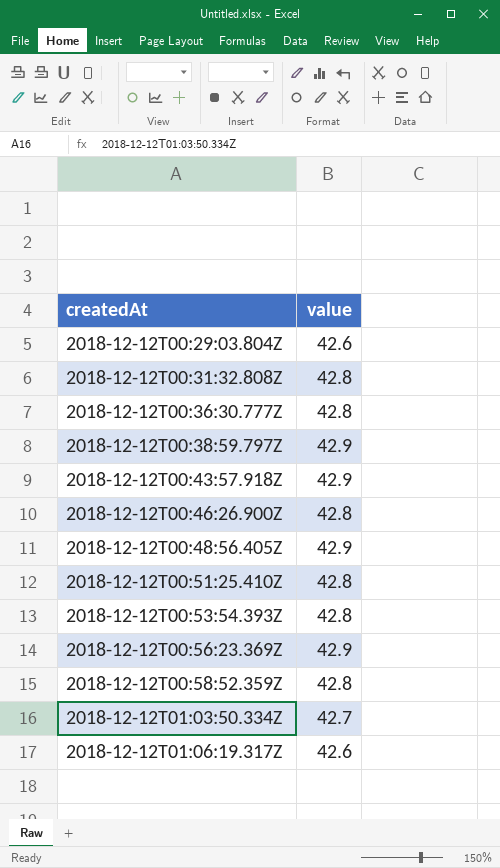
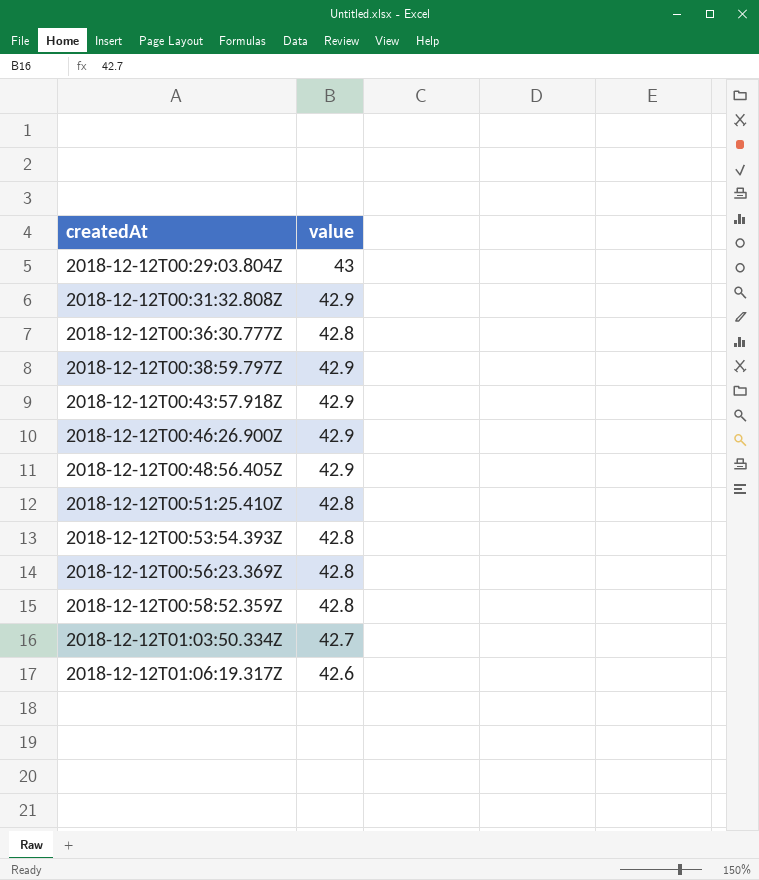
2018-12-12T00:29:03.804Z | value: 42.6 -> 43
2018-12-12T00:31:32.808Z | value: 42.8 -> 42.9
2018-12-12T00:46:26.900Z | value: 42.8 -> 42.9
2018-12-12T00:56:23.369Z | value: 42.9 -> 42.8

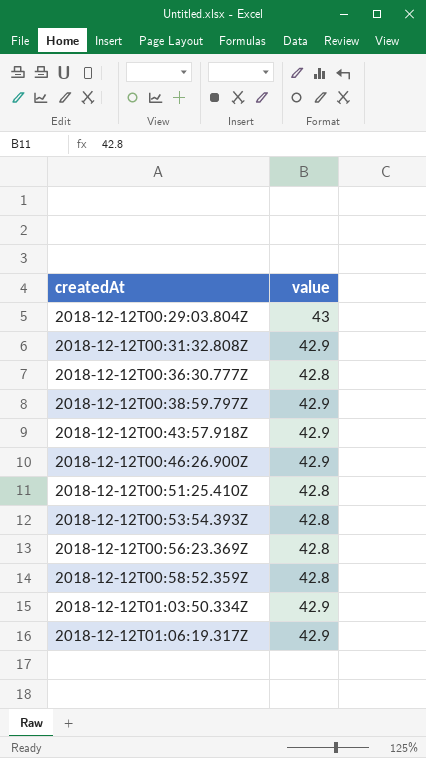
row 2018-12-12T00:48:56.405Z: 42.9 -> none
2018-12-12T01:03:50.334Z | value: 42.7 -> 42.9
2018-12-12T01:06:19.317Z | value: 42.6 -> 42.9

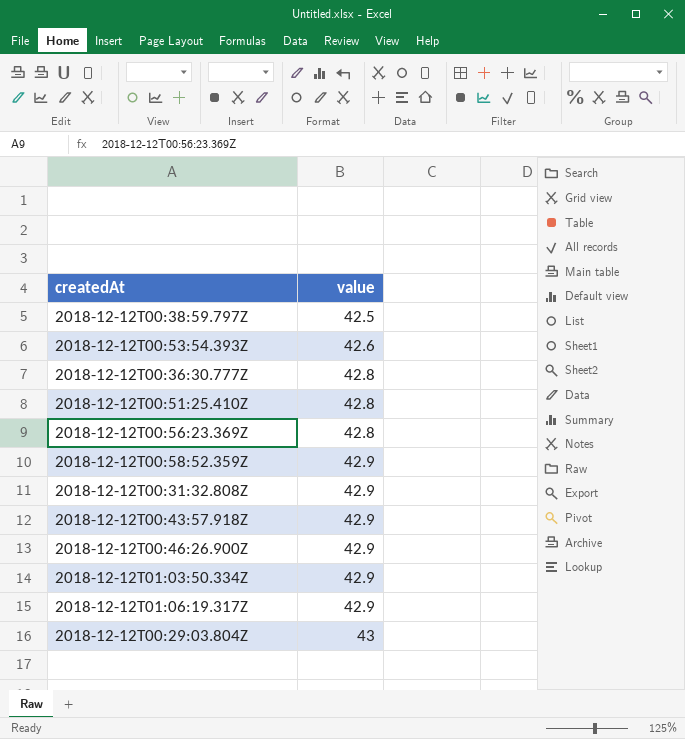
row order: createdAt ascending -> value ascending
2018-12-12T00:38:59.797Z | value: 42.9 -> 42.5
2018-12-12T00:53:54.393Z | value: 42.8 -> 42.6
2018-12-12T00:58:52.359Z | value: 42.8 -> 42.9

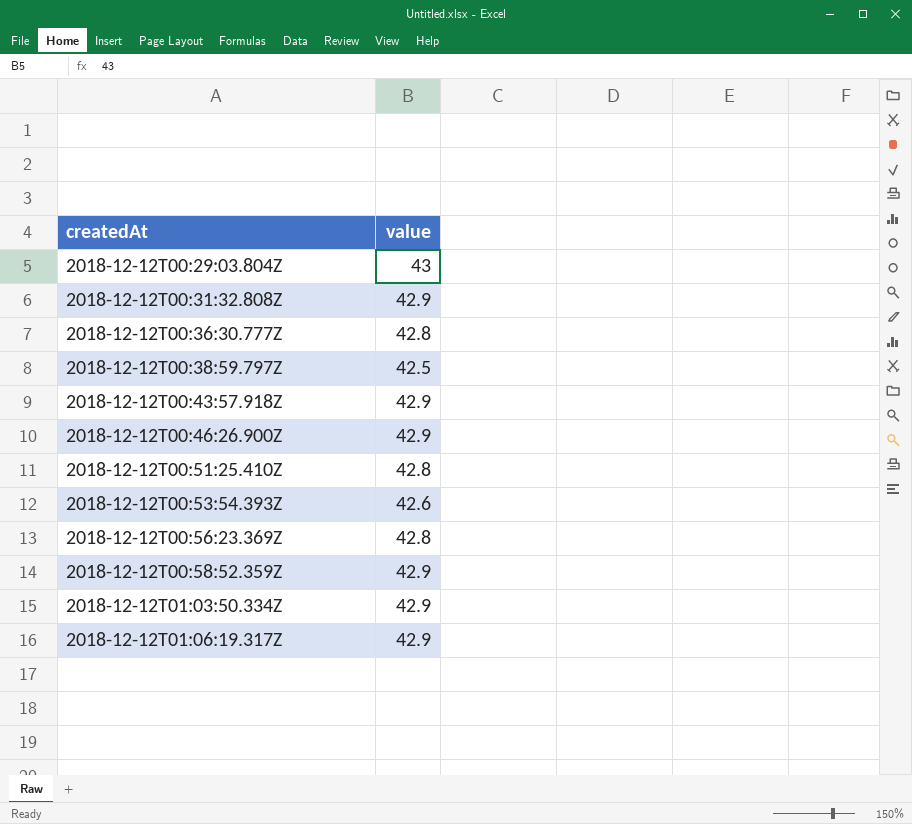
row order: value ascending -> createdAt ascending

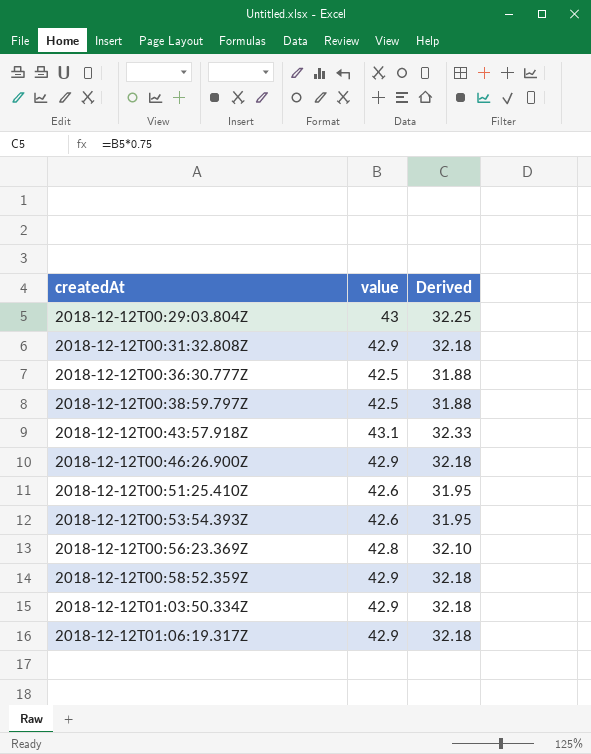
column Derived | formula: none -> [value] * 0.75
2018-12-12T00:36:30.777Z | value: 42.8 -> 42.5
2018-12-12T00:43:57.918Z | value: 42.9 -> 43.1
2018-12-12T00:51:25.410Z | value: 42.8 -> 42.6

